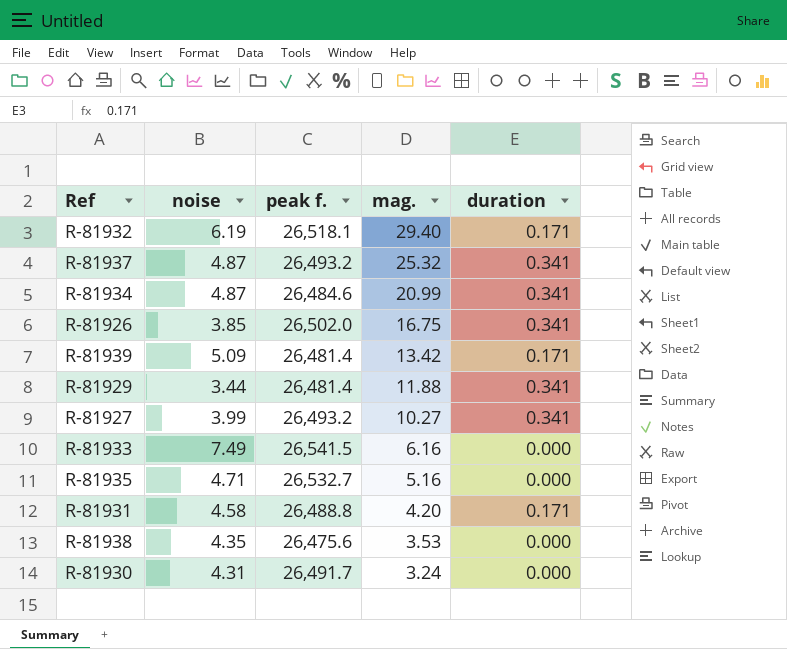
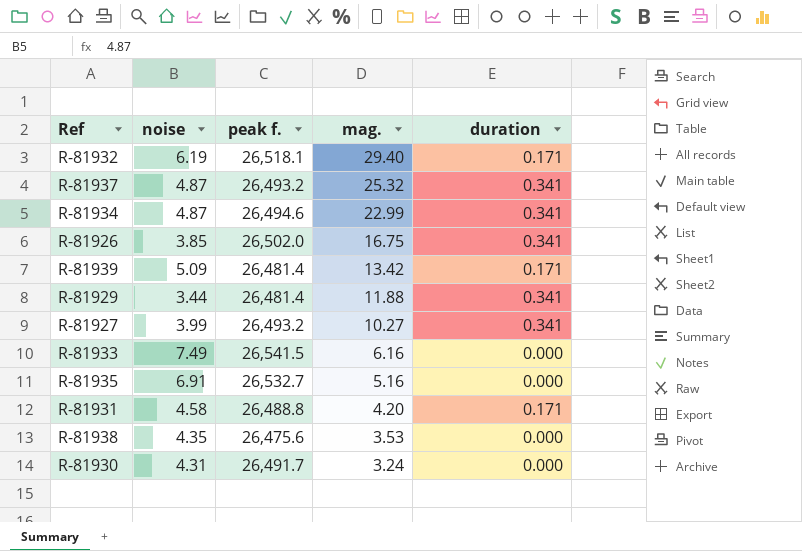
R-81934 | peak f.: 26,484.6 -> 26,494.6
R-81934 | mag.: 20.99 -> 22.99
R-81935 | noise: 4.71 -> 6.91

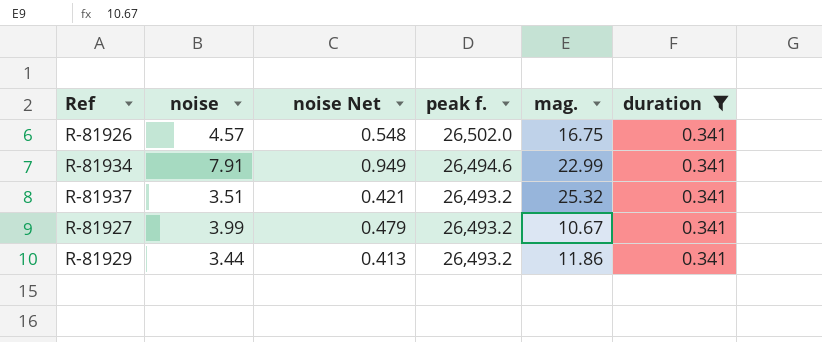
filter: none -> duration = 0.341
row order: mag. descending -> peak f. descending
column noise Net | formula: none -> [noise] * 0.12
R-81926 | noise: 3.85 -> 4.57
R-81934 | noise: 4.87 -> 7.91
R-81937 | noise: 4.87 -> 3.51
R-81927 | mag.: 10.27 -> 10.67
R-81929 | peak f.: 26,481.4 -> 26,493.2
R-81929 | mag.: 11.88 -> 11.86

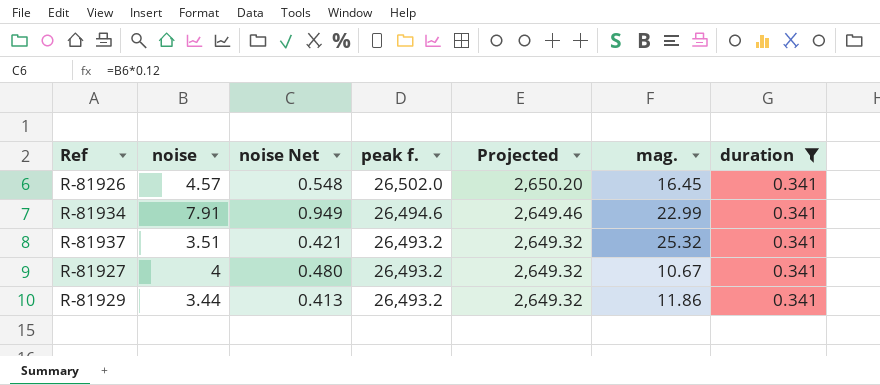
column Projected | formula: none -> [peak f.] * 0.1
R-81926 | mag.: 16.75 -> 16.45
R-81927 | noise: 3.99 -> 4
R-81927 | noise Net: 0.479 -> 0.480

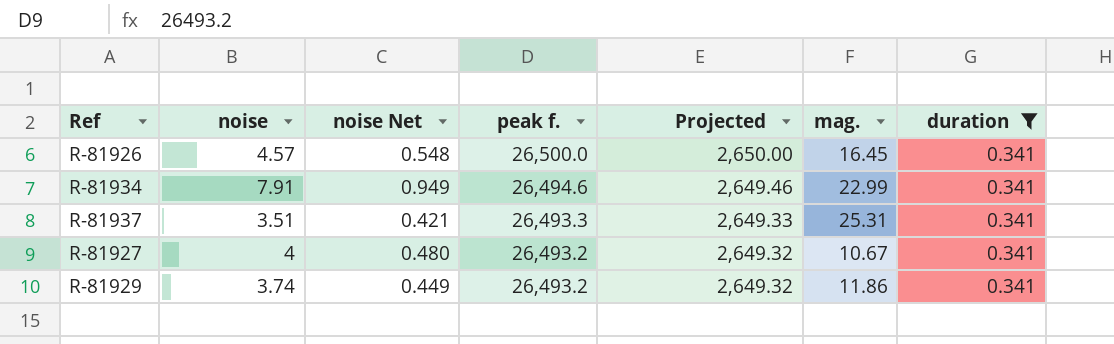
R-81926 | peak f.: 26,502.0 -> 26,500.0
R-81926 | Projected: 2,650.20 -> 2,650.00
R-81937 | peak f.: 26,493.2 -> 26,493.3
R-81937 | Projected: 2,649.32 -> 2,649.33
R-81937 | mag.: 25.32 -> 25.31
R-81929 | noise: 3.44 -> 3.74
R-81929 | noise Net: 0.413 -> 0.449

